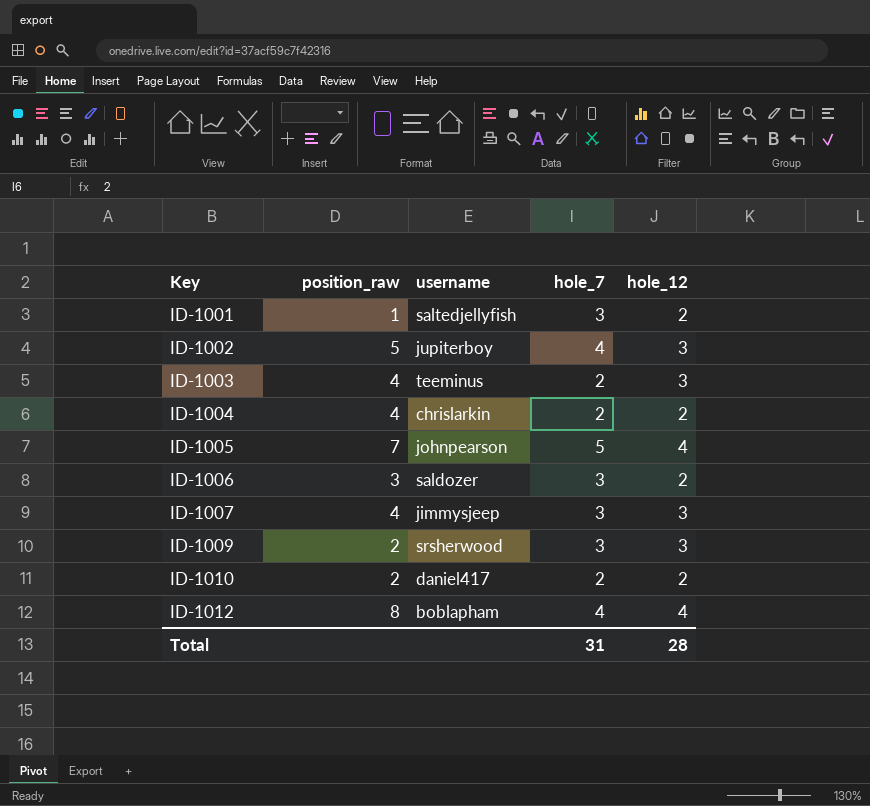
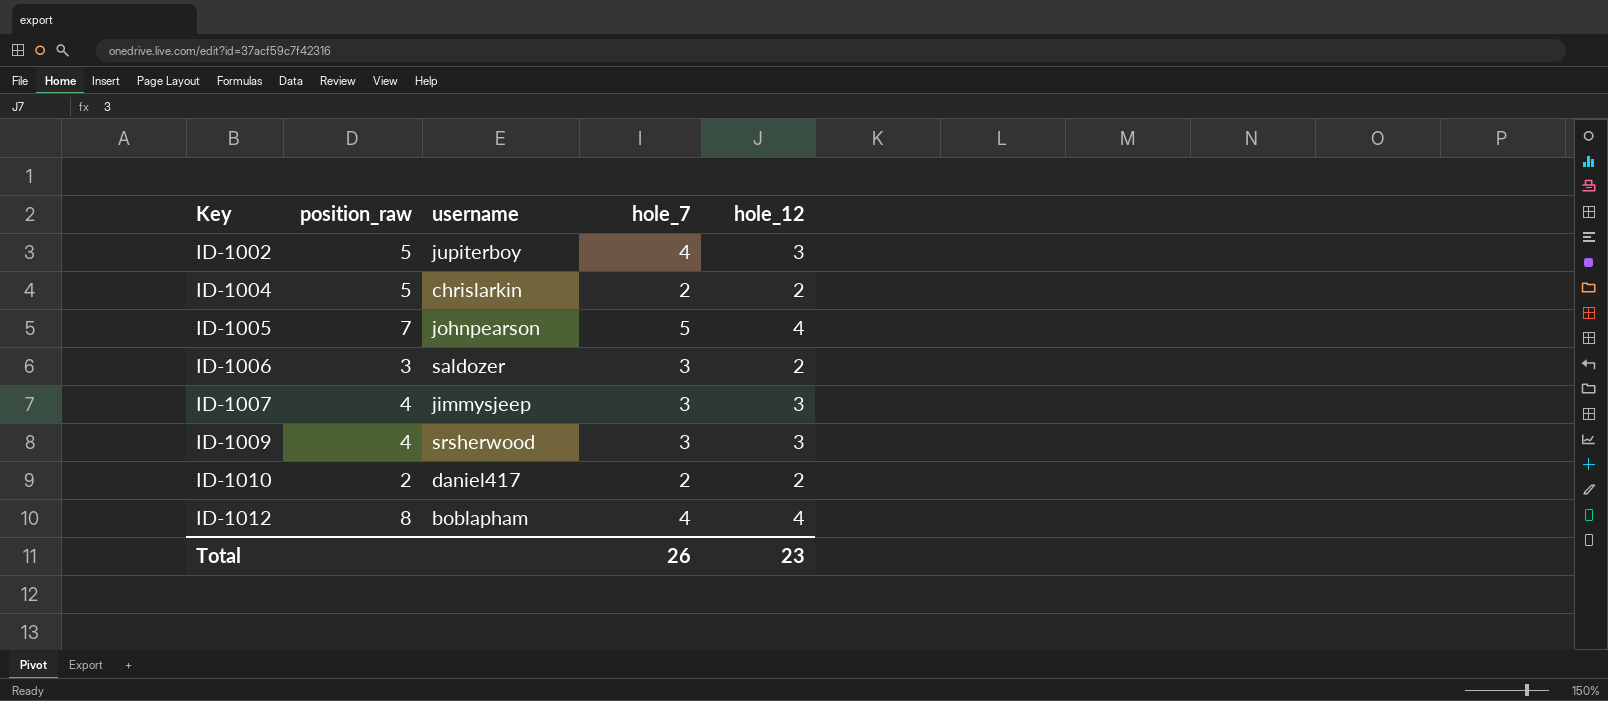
row ID-1001: 1 | saltedjellyfish | 3 | 2 -> none
row ID-1003: 4 | teeminus | 2 | 3 -> none
ID-1004 | position_raw: 4 -> 5
ID-1009 | position_raw: 2 -> 4
Total | hole_7: 31 -> 26
Total | hole_12: 28 -> 23

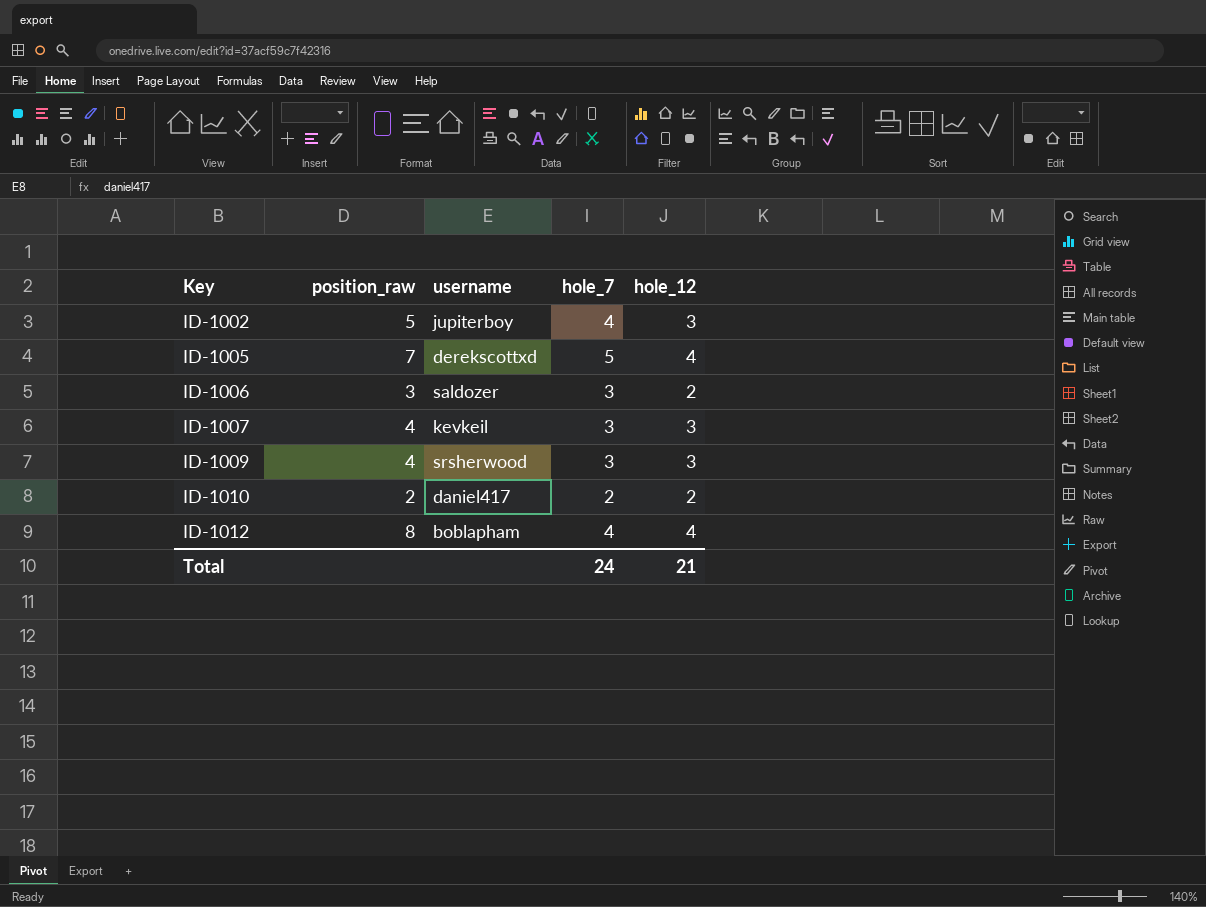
row ID-1004: 5 | chrislarkin | 2 | 2 -> none
ID-1005 | username: johnpearson -> derekscottxd
ID-1007 | username: jimmysjeep -> kevkeil
Total | hole_7: 26 -> 24
Total | hole_12: 23 -> 21

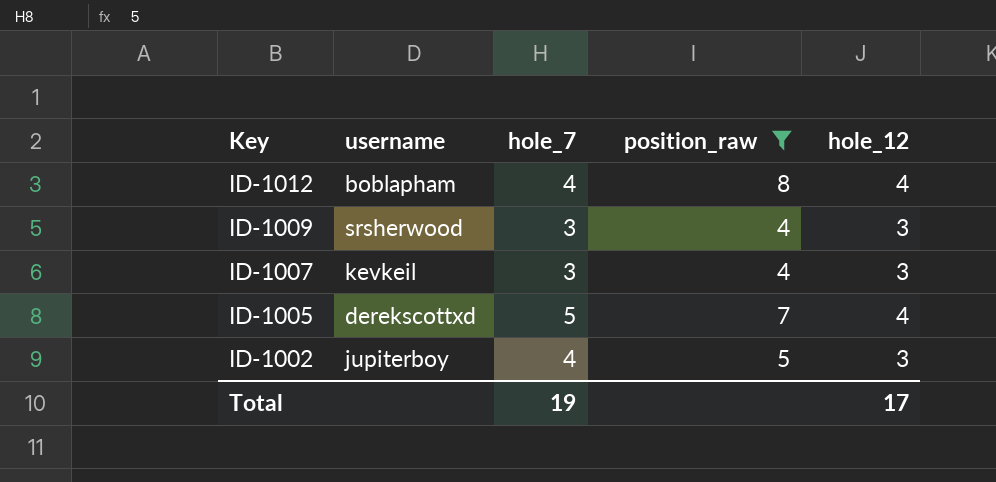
filter: none -> position_raw >= 4
row order: Key ascending -> Key descending
column position_raw | position: 2 -> 4
Total | hole_7: 24 -> 19
Total | hole_12: 21 -> 17

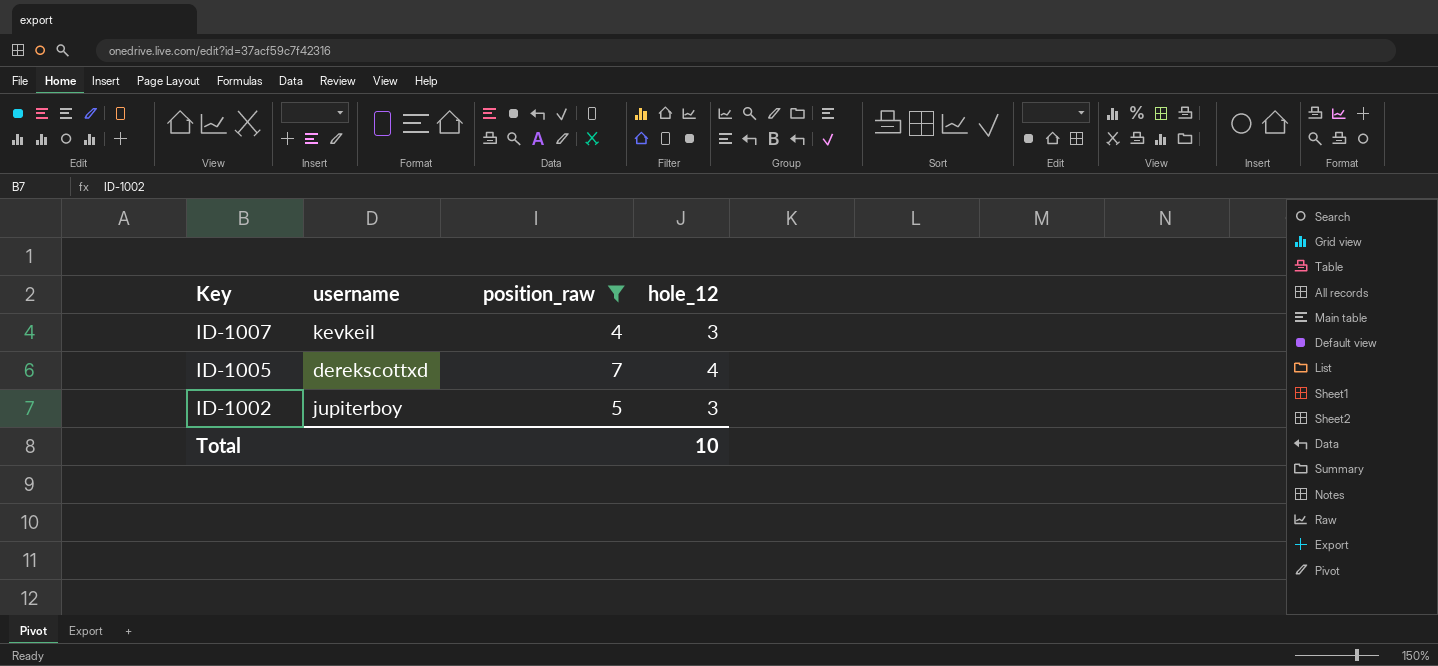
column hole_7 | position: 3 -> none
row ID-1012: boblapham | 4 | 8 | 4 -> none
row ID-1009: srsherwood | 3 | 4 | 3 -> none
Total | hole_12: 17 -> 10

